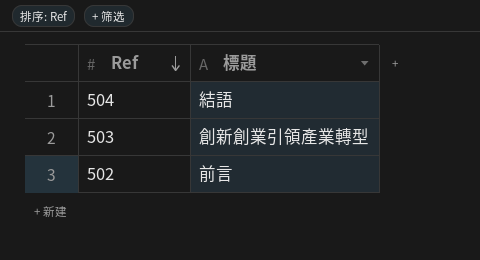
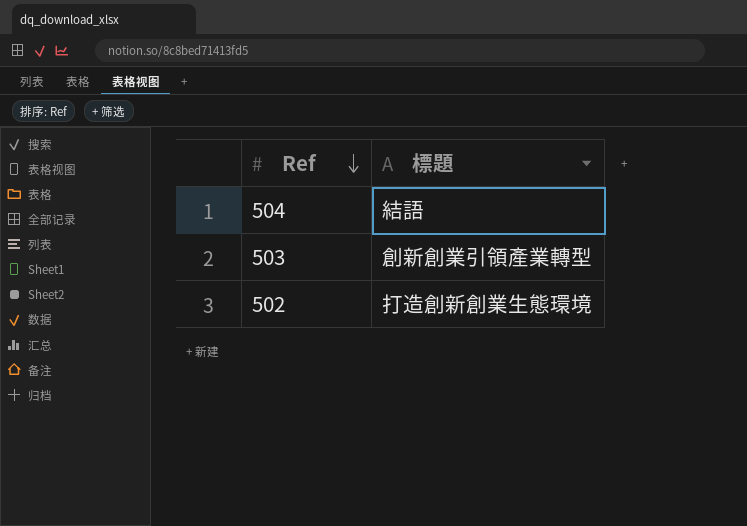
502 | 標題: 前言 -> 打造創新創業生態環境

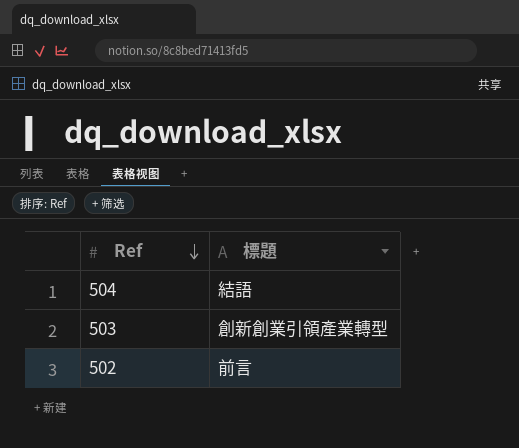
502 | 標題: 打造創新創業生態環境 -> 前言

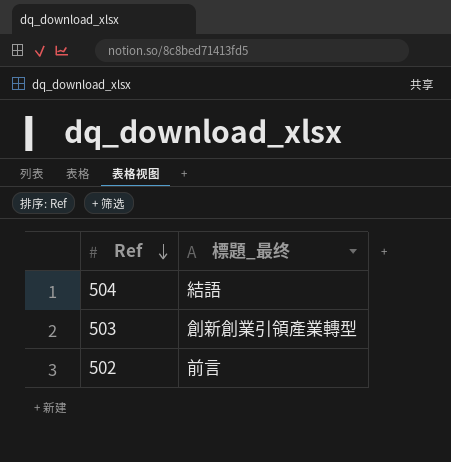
column name: 標題 -> 標題_最终

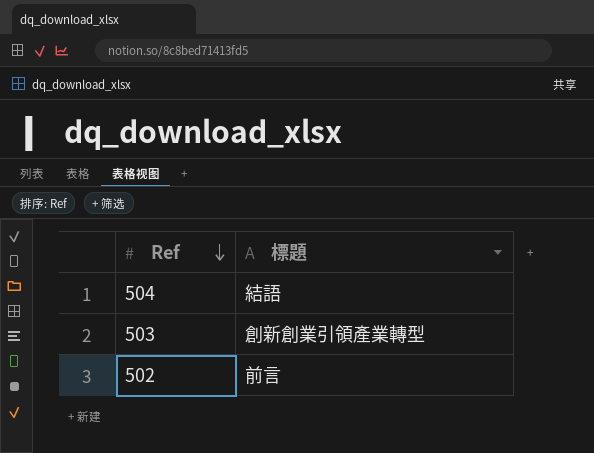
column name: 標題_最终 -> 標題

